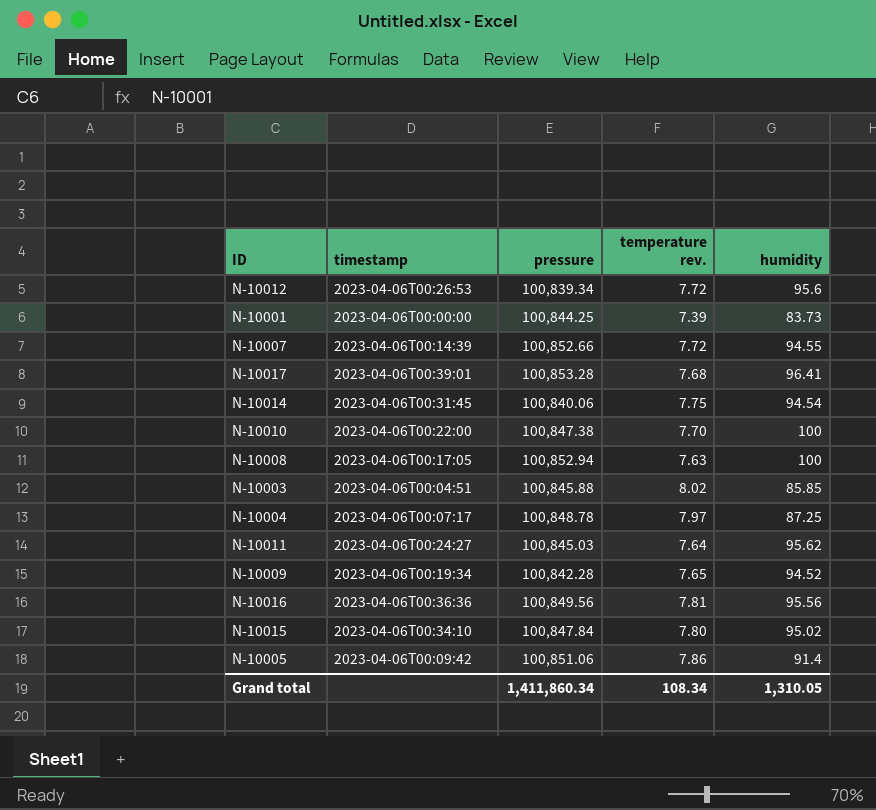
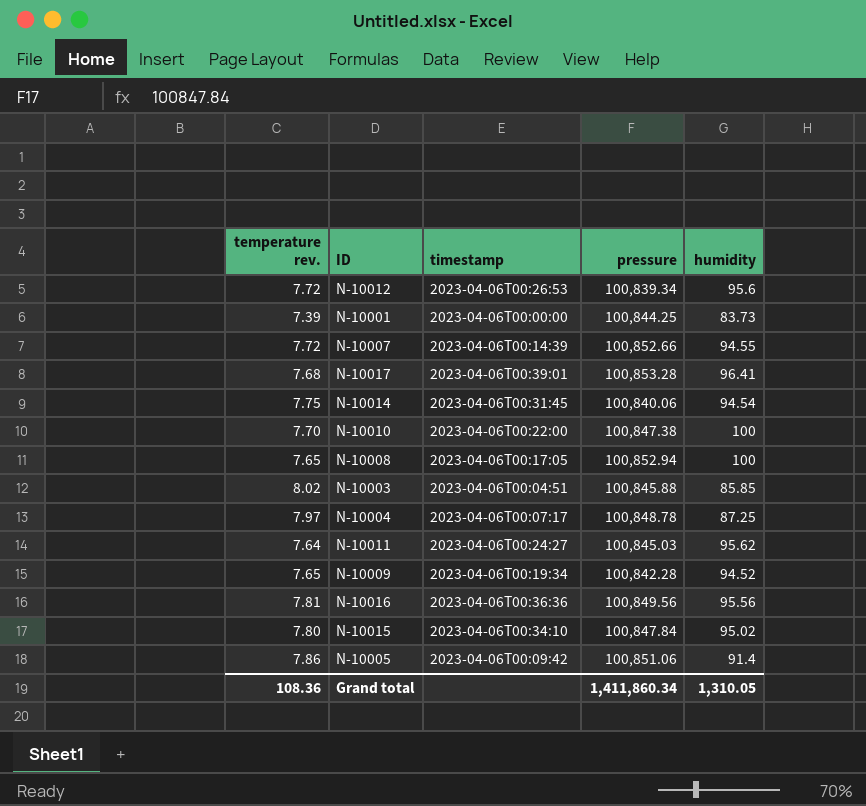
column temperature rev. | position: 4 -> 1
N-10008 | temperature rev.: 7.63 -> 7.65
Grand total | temperature rev.: 108.34 -> 108.36

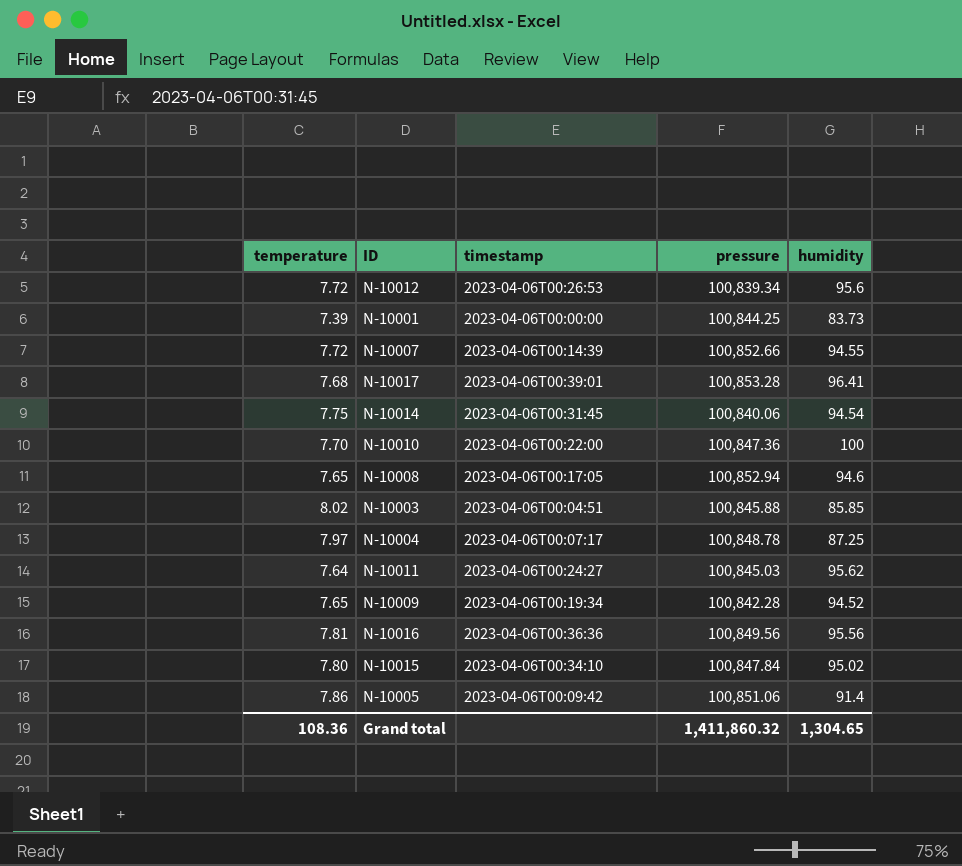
column name: temperature rev. -> temperature
N-10010 | pressure: 100,847.38 -> 100,847.36
N-10008 | humidity: 100 -> 94.6
Grand total | pressure: 1,411,860.34 -> 1,411,860.32
Grand total | humidity: 1,310.05 -> 1,304.65

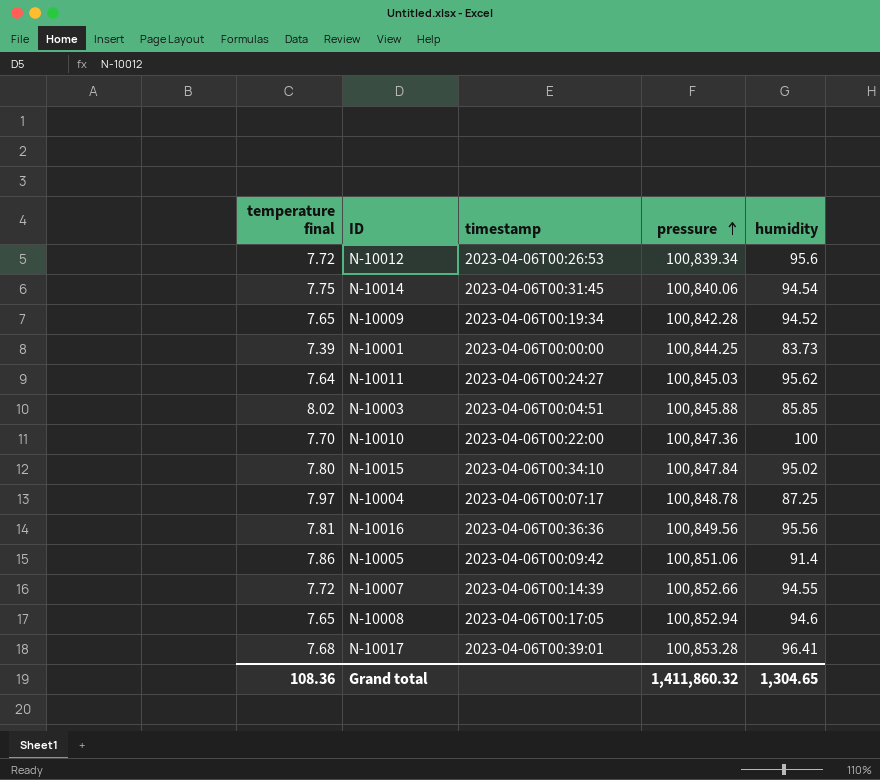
row order: none -> pressure ascending
column name: temperature -> temperature final

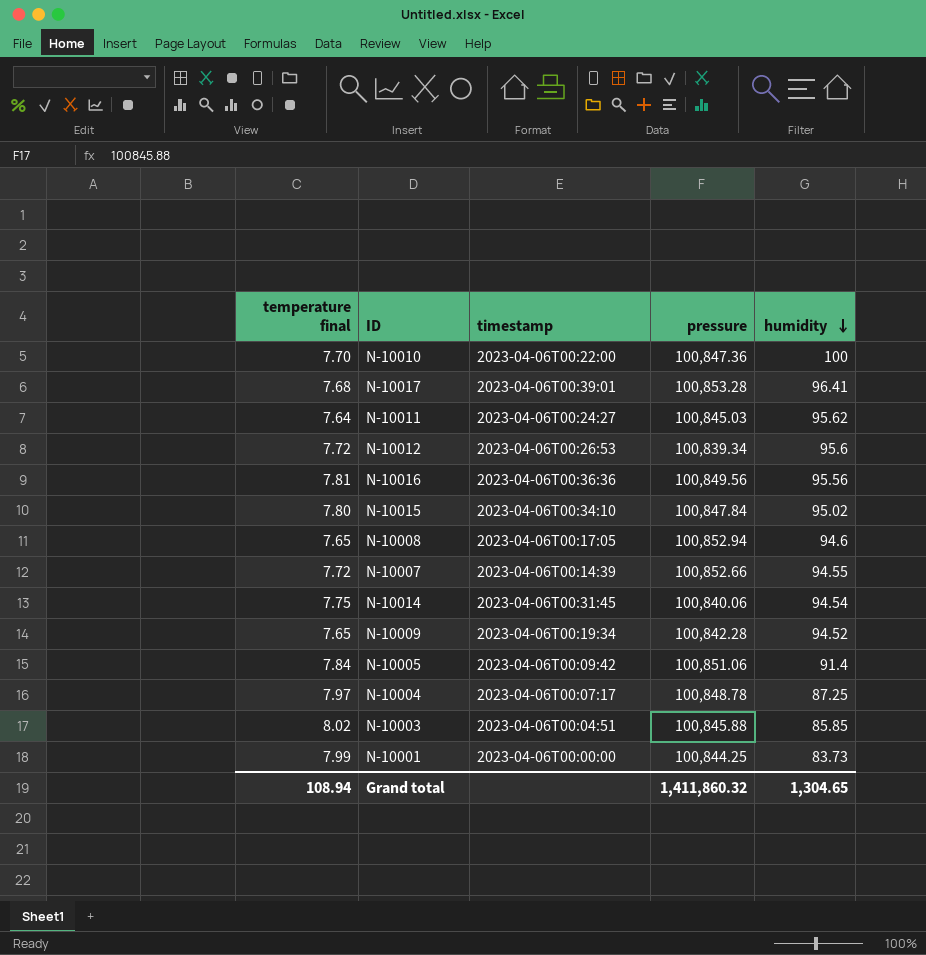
row order: pressure ascending -> humidity descending
N-10005 | temperature final: 7.86 -> 7.84
N-10001 | temperature final: 7.39 -> 7.99
Grand total | temperature final: 108.36 -> 108.94

